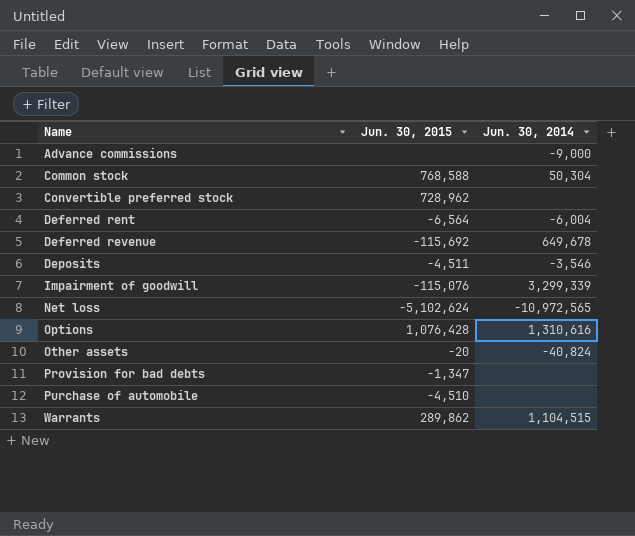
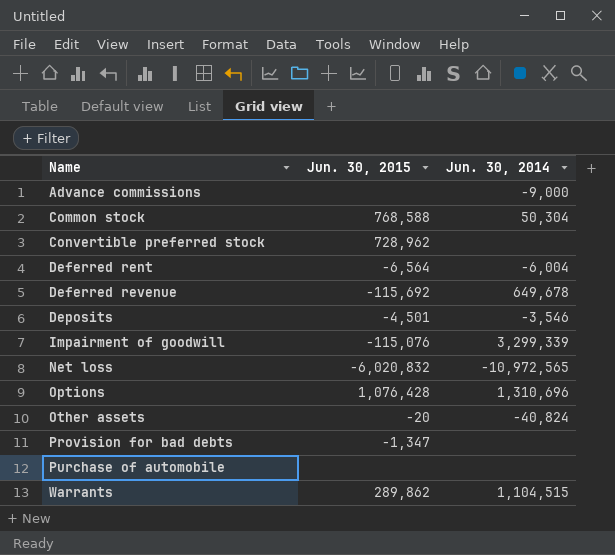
Deposits | Jun. 30, 2015: -4,511 -> -4,501
Net loss | Jun. 30, 2015: -5,102,624 -> -6,020,832
Options | Jun. 30, 2014: 1,310,616 -> 1,310,696
Purchase of automobile | Jun. 30, 2015: -4,510 -> none

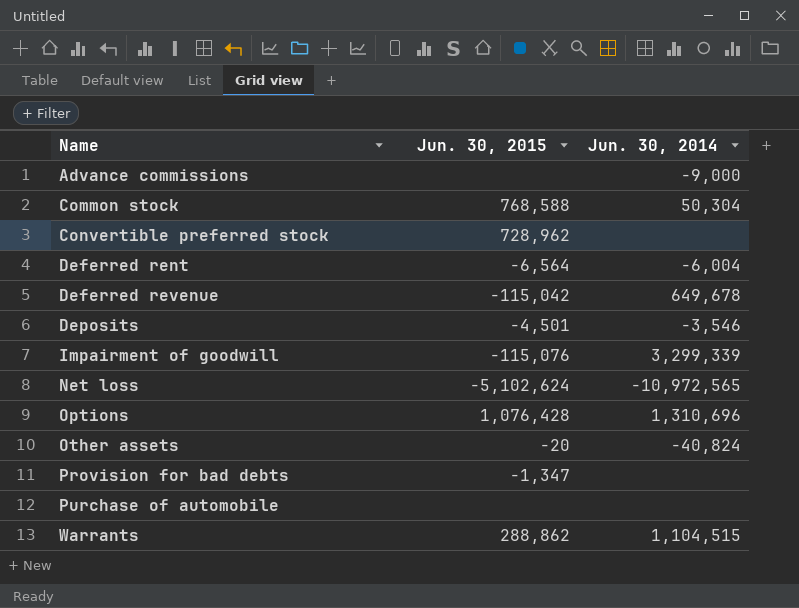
Deferred revenue | Jun. 30, 2015: -115,692 -> -115,042
Net loss | Jun. 30, 2015: -6,020,832 -> -5,102,624
Warrants | Jun. 30, 2015: 289,862 -> 288,862

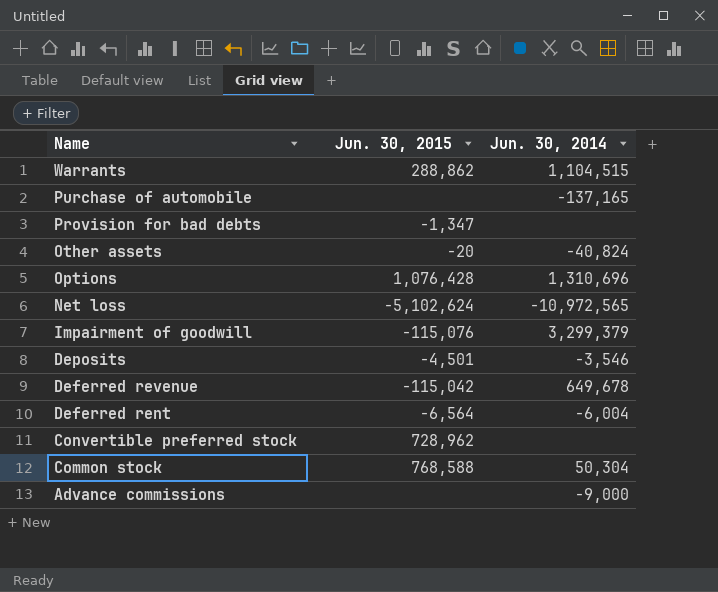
row order: Name ascending -> Name descending
Purchase of automobile | Jun. 30, 2014: none -> -137,165
Impairment of goodwill | Jun. 30, 2014: 3,299,339 -> 3,299,379

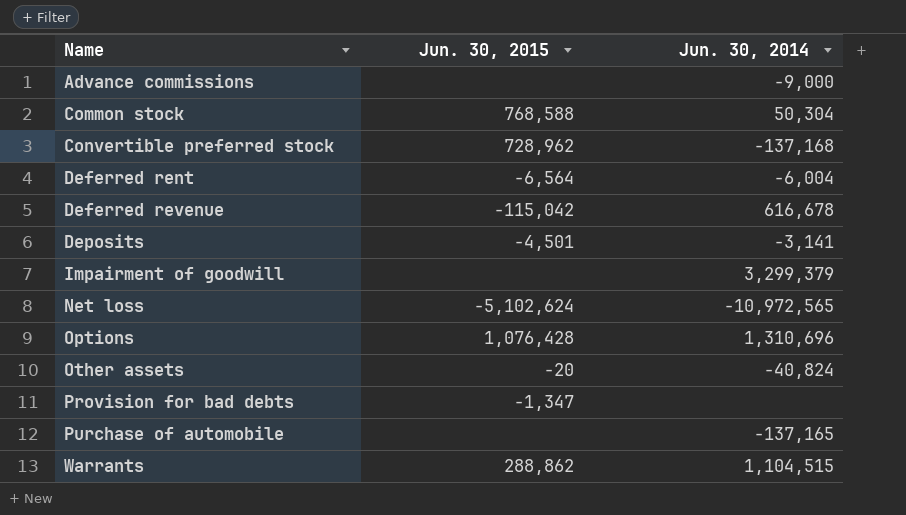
row order: Name descending -> Name ascending
Convertible preferred stock | Jun. 30, 2014: none -> -137,168
Deferred revenue | Jun. 30, 2014: 649,678 -> 616,678
Deposits | Jun. 30, 2014: -3,546 -> -3,141
Impairment of goodwill | Jun. 30, 2015: -115,076 -> none

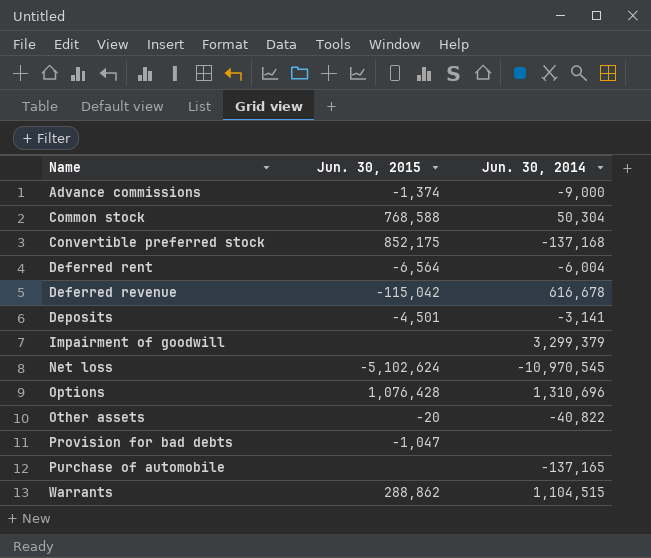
Advance commissions | Jun. 30, 2015: none -> -1,374
Convertible preferred stock | Jun. 30, 2015: 728,962 -> 852,175
Net loss | Jun. 30, 2014: -10,972,565 -> -10,970,545
Other assets | Jun. 30, 2014: -40,824 -> -40,822
Provision for bad debts | Jun. 30, 2015: -1,347 -> -1,047

